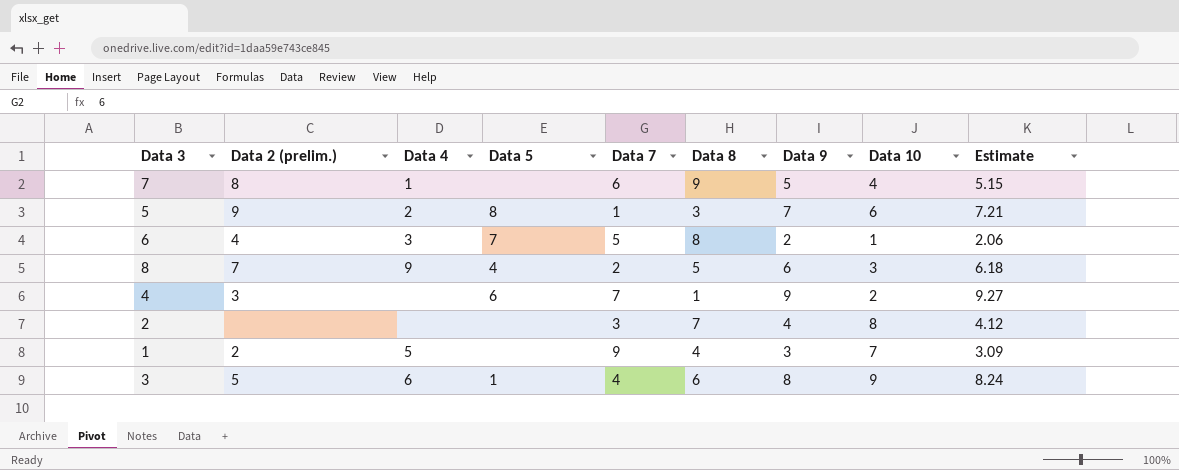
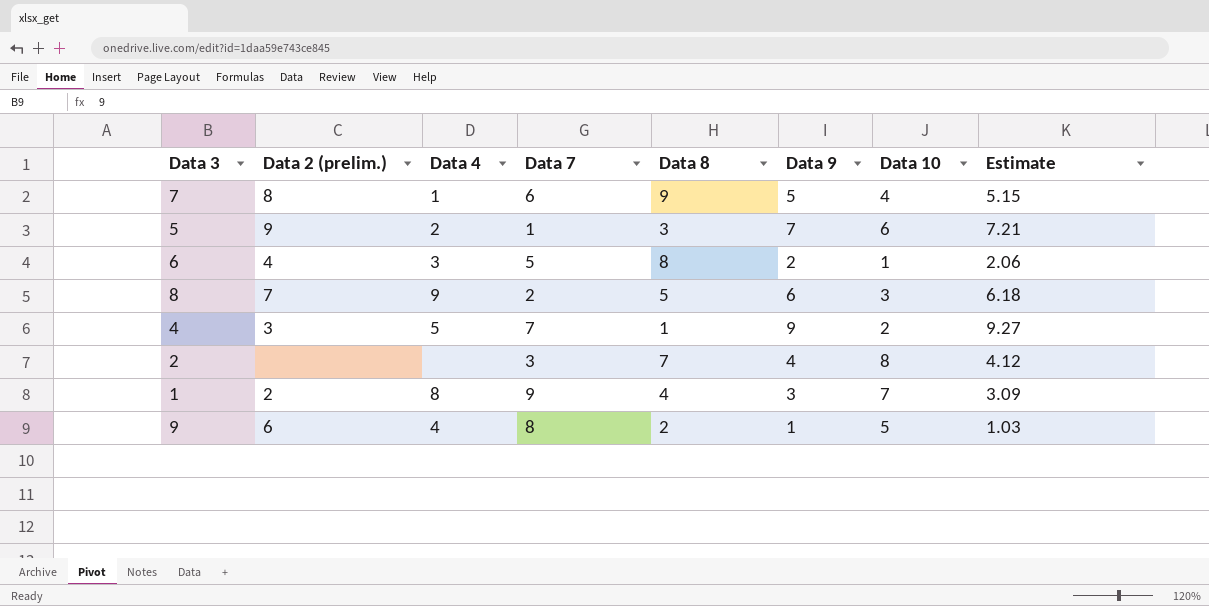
column Data 5 | position: 4 -> none
row 3: 5 | 6 | 1 | 4 | 6 | 8 | 9 | 8.24 -> none
4 | Data 4: none -> 5
1 | Data 4: 5 -> 8
row 9: none -> 6 | 4 | 8 | 2 | 1 | 5 | 1.03

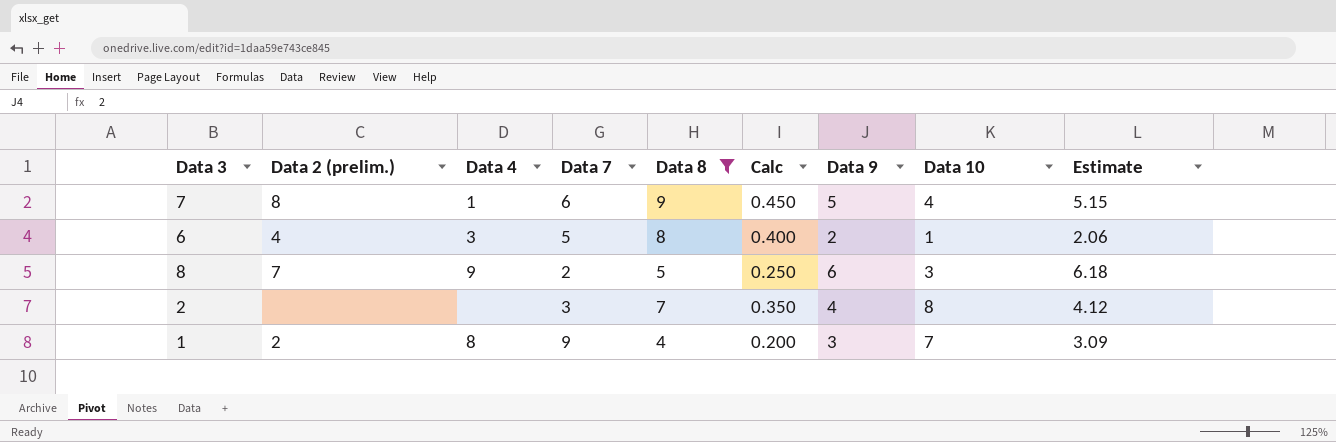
filter: none -> Data 8 >= 4
column Calc | formula: none -> [Data 8] * 0.05

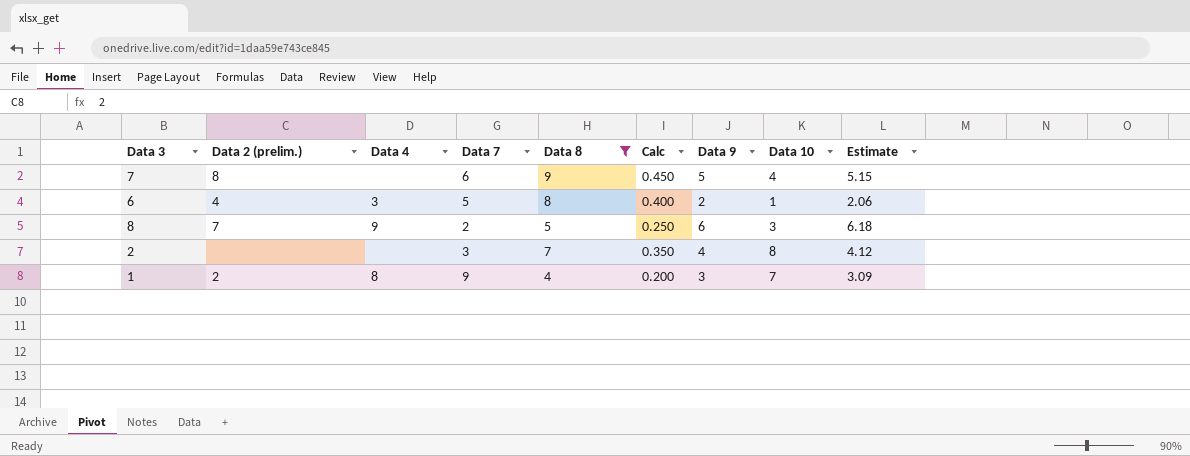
7 | Data 4: 1 -> none

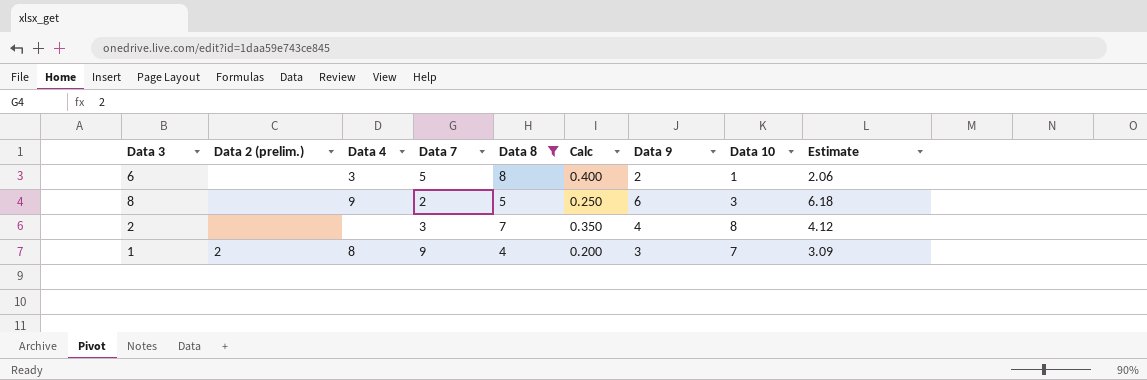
row 7: 8 | none | 6 | 9 | 0.450 | 5 | 4 | 5.15 -> none
6 | Data 2 (prelim.): 4 -> none
8 | Data 2 (prelim.): 7 -> none

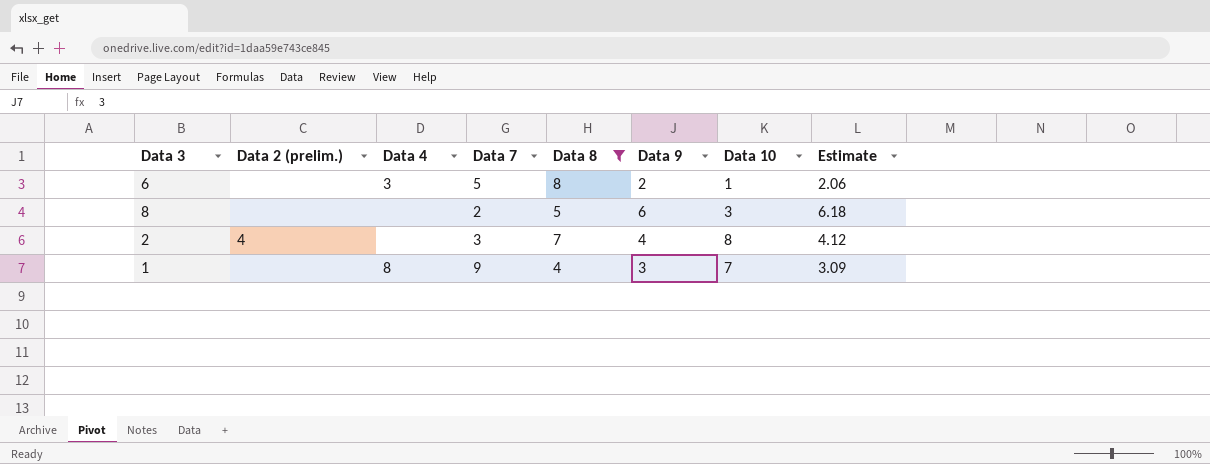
column Calc | formula: [Data 8] * 0.05 -> none
8 | Data 4: 9 -> none
2 | Data 2 (prelim.): none -> 4
1 | Data 2 (prelim.): 2 -> none

